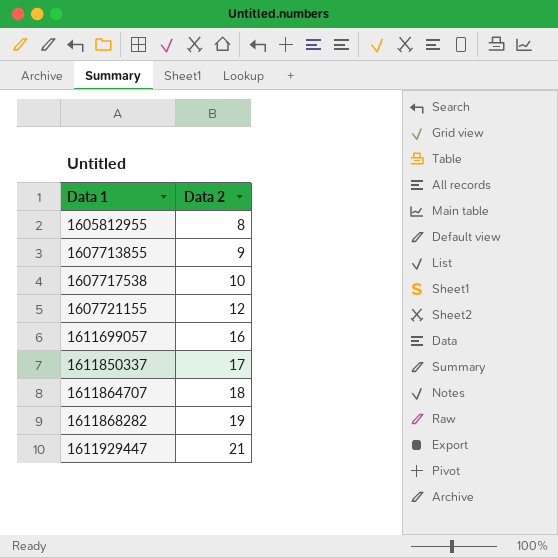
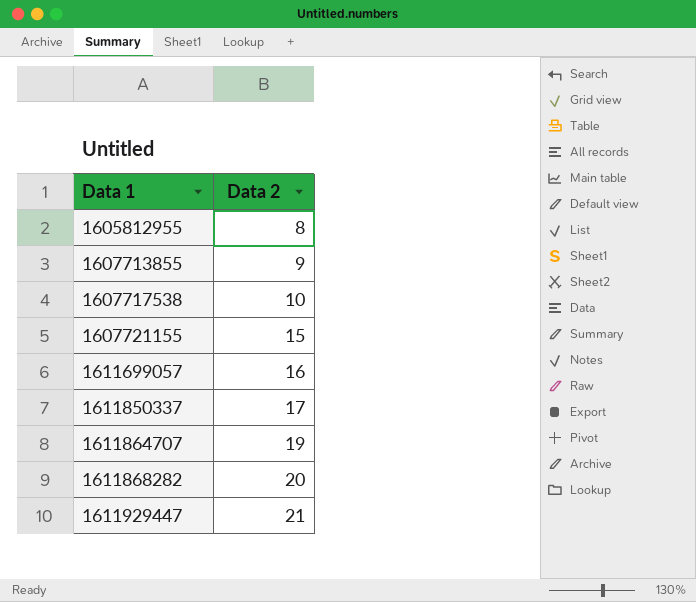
1607721155 | Data 2: 12 -> 15
1611864707 | Data 2: 18 -> 19
1611868282 | Data 2: 19 -> 20

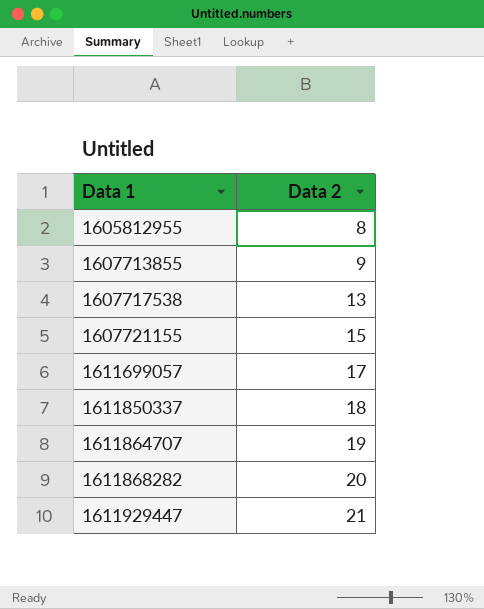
1607717538 | Data 2: 10 -> 13
1611699057 | Data 2: 16 -> 17
1611850337 | Data 2: 17 -> 18

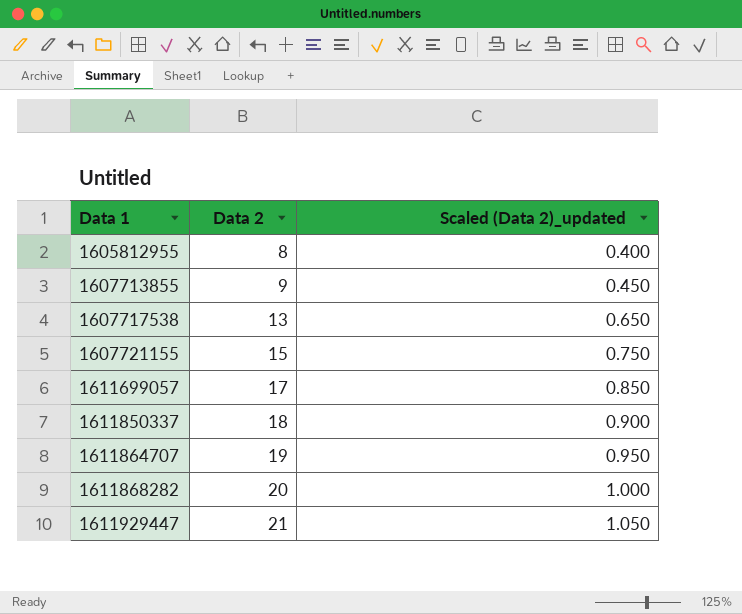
column Scaled (Data 2)_updated | formula: none -> [Data 2] * 0.05

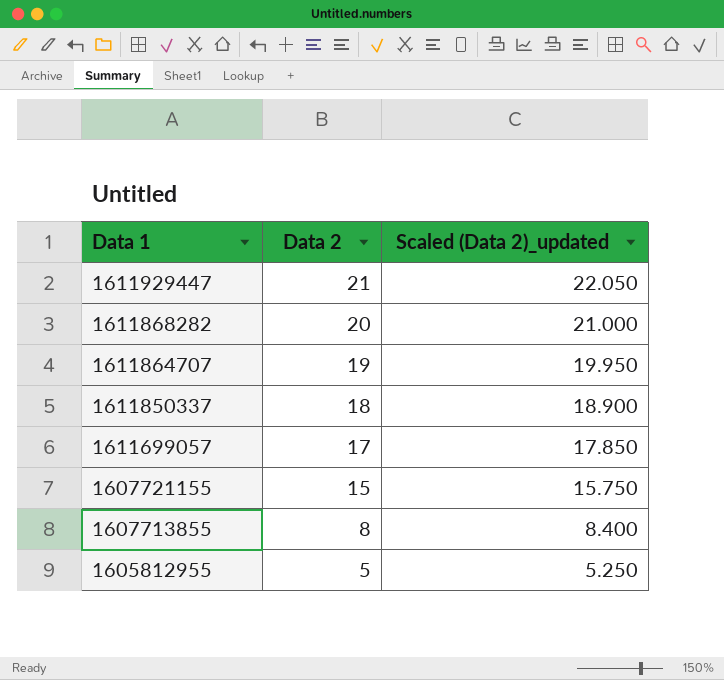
row order: Data 1 ascending -> Data 1 descending
column Scaled (Data 2)_updated | formula: [Data 2] * 0.05 -> [Data 2] * 1.05
row 1607717538: 13 | 0.650 -> none
1607713855 | Data 2: 9 -> 8
1605812955 | Data 2: 8 -> 5

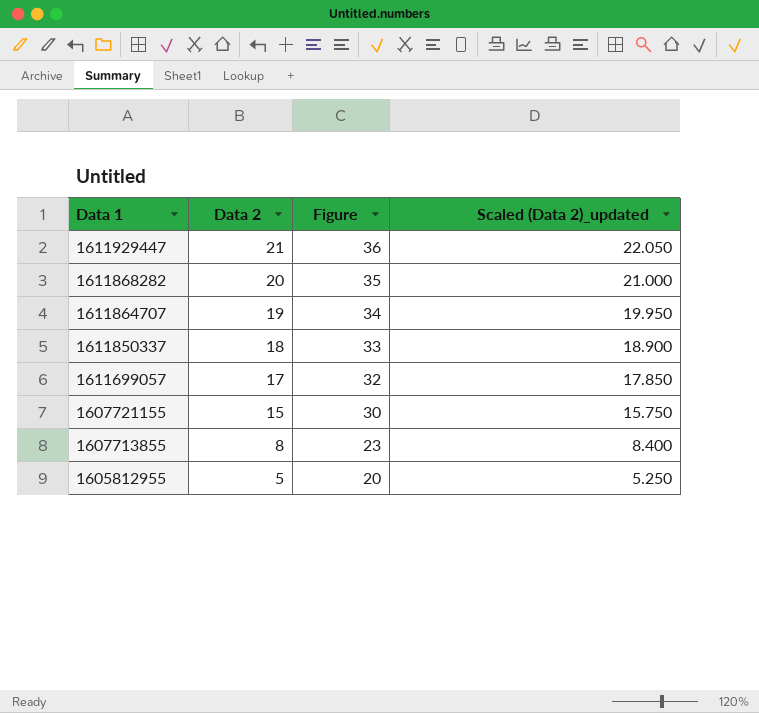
column Figure | formula: none -> [Data 2] + 15

